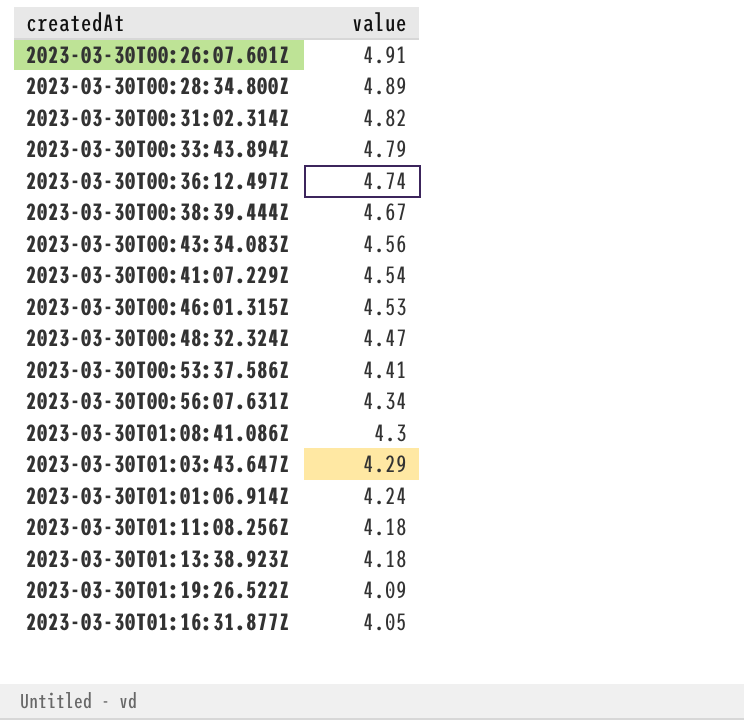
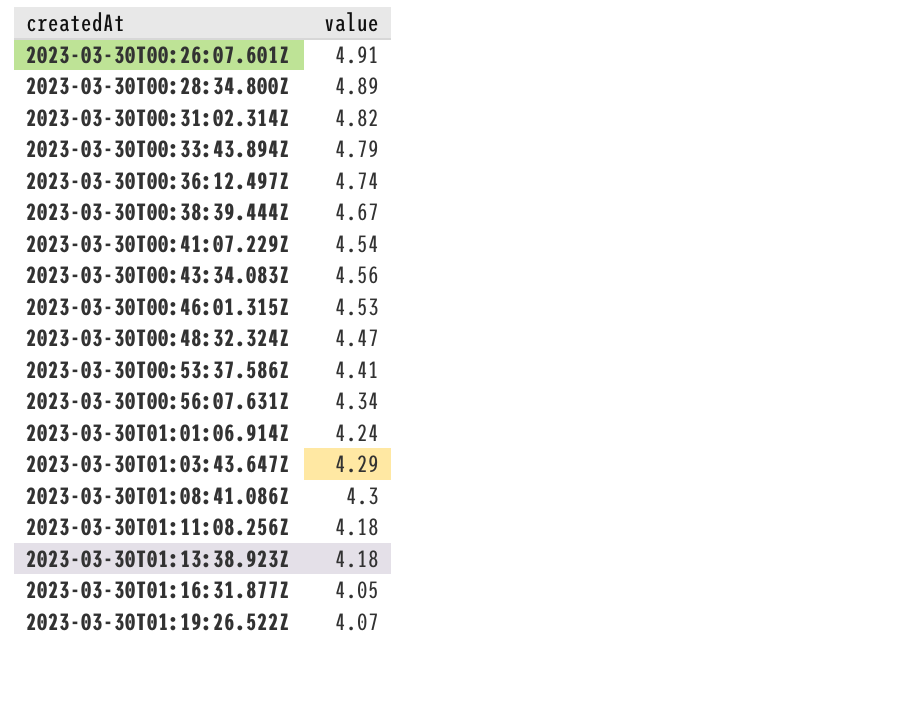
row order: value descending -> createdAt ascending
2023-03-30T01:19:26.522Z | value: 4.09 -> 4.07

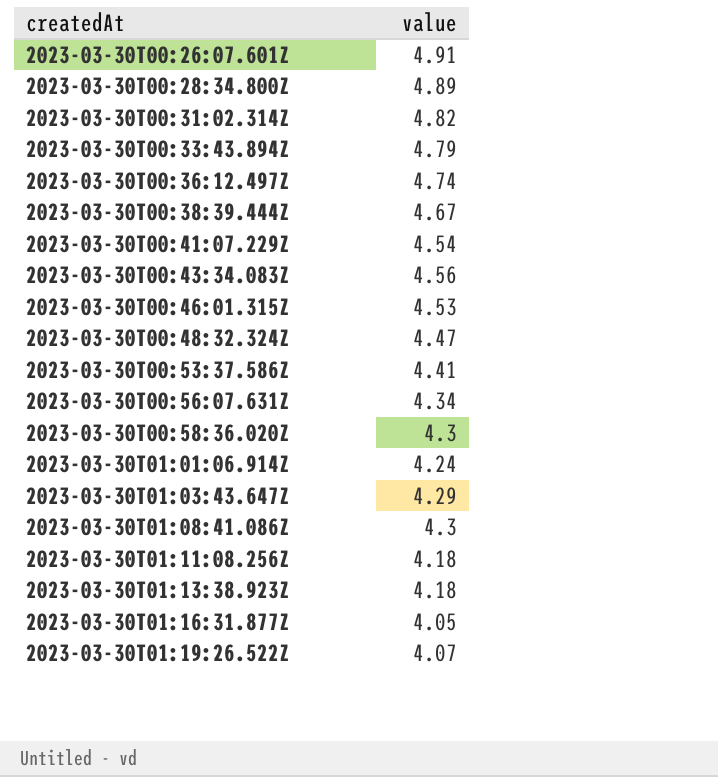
row 2023-03-30T00:58:36.020Z: none -> 4.3

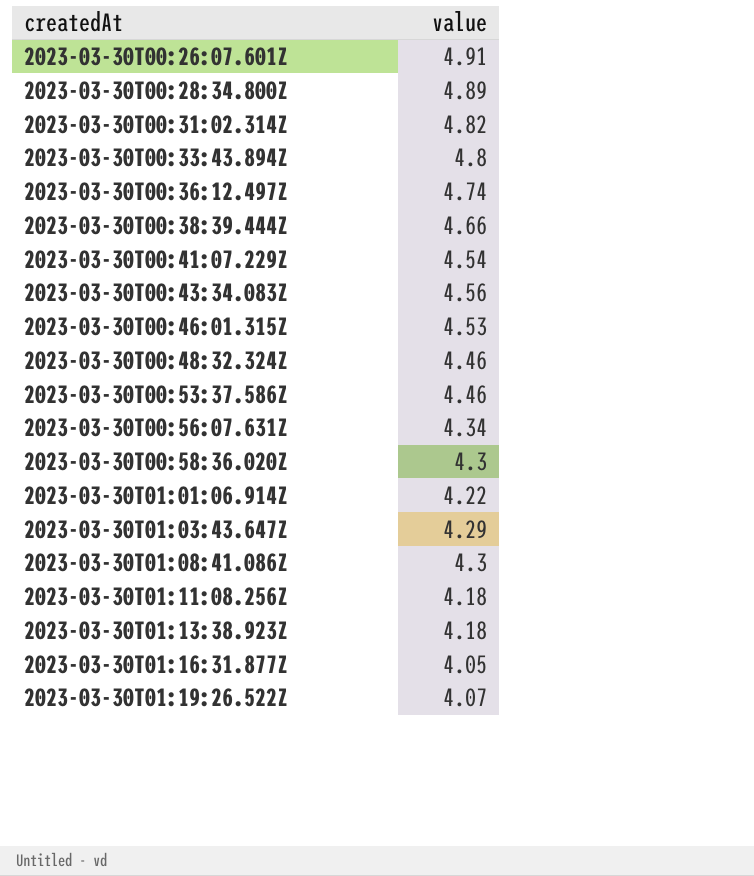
2023-03-30T00:33:43.894Z | value: 4.79 -> 4.8
2023-03-30T00:38:39.444Z | value: 4.67 -> 4.66
2023-03-30T00:48:32.324Z | value: 4.47 -> 4.46
2023-03-30T00:53:37.586Z | value: 4.41 -> 4.46
2023-03-30T01:01:06.914Z | value: 4.24 -> 4.22

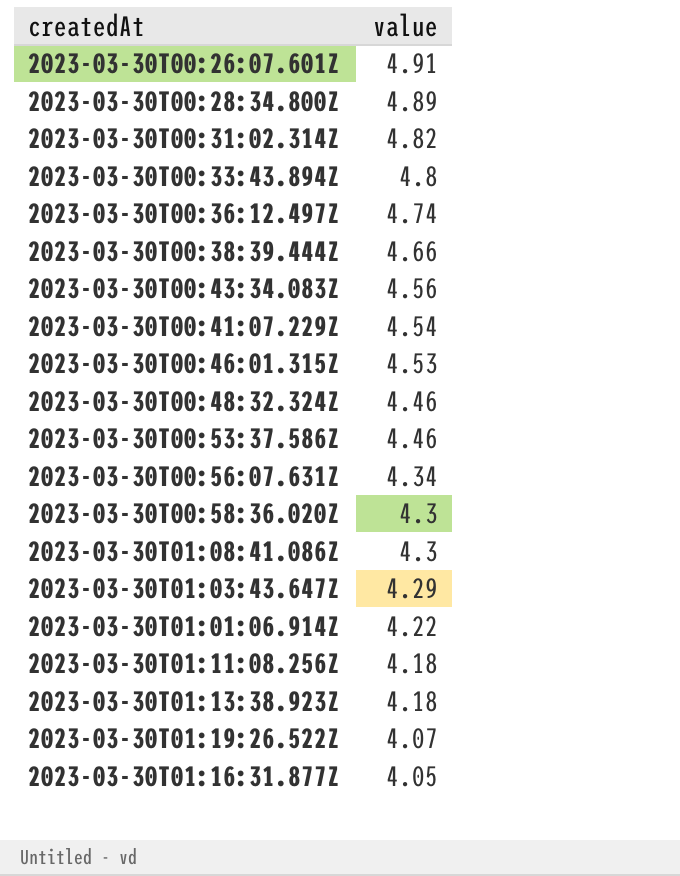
row order: createdAt ascending -> value descending

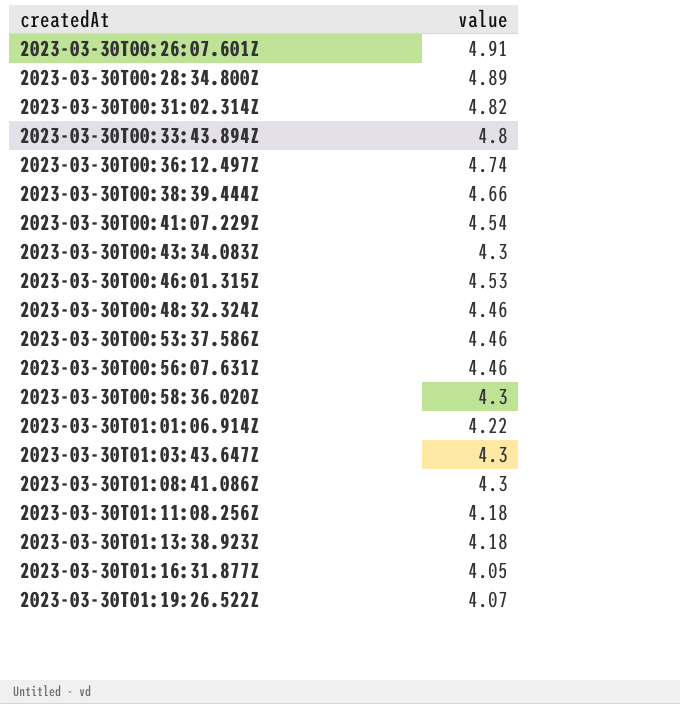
row order: value descending -> createdAt ascending
2023-03-30T00:43:34.083Z | value: 4.56 -> 4.3
2023-03-30T00:56:07.631Z | value: 4.34 -> 4.46
2023-03-30T01:03:43.647Z | value: 4.29 -> 4.3

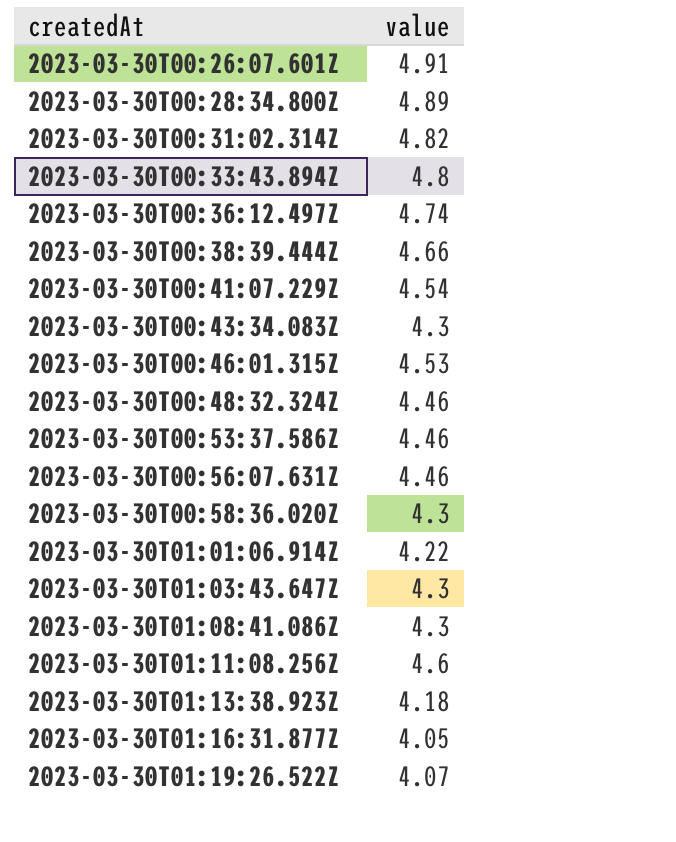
2023-03-30T01:11:08.256Z | value: 4.18 -> 4.6

